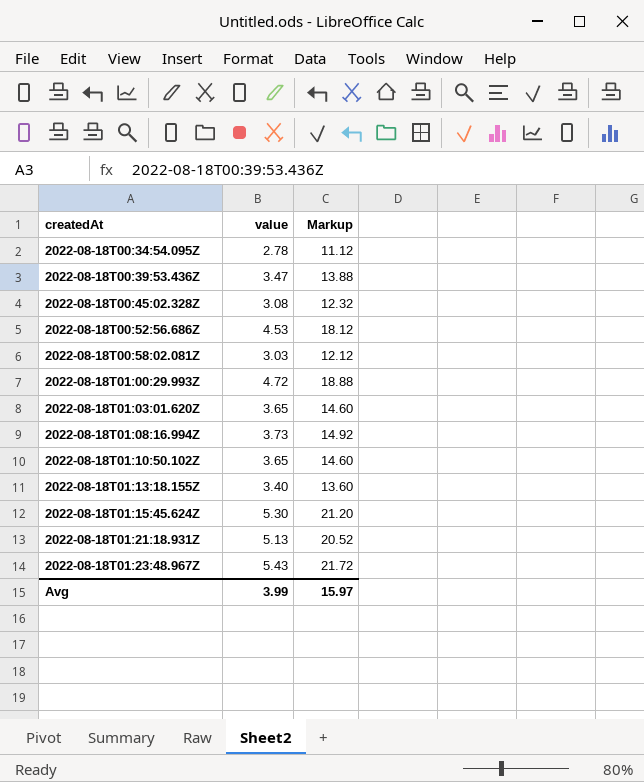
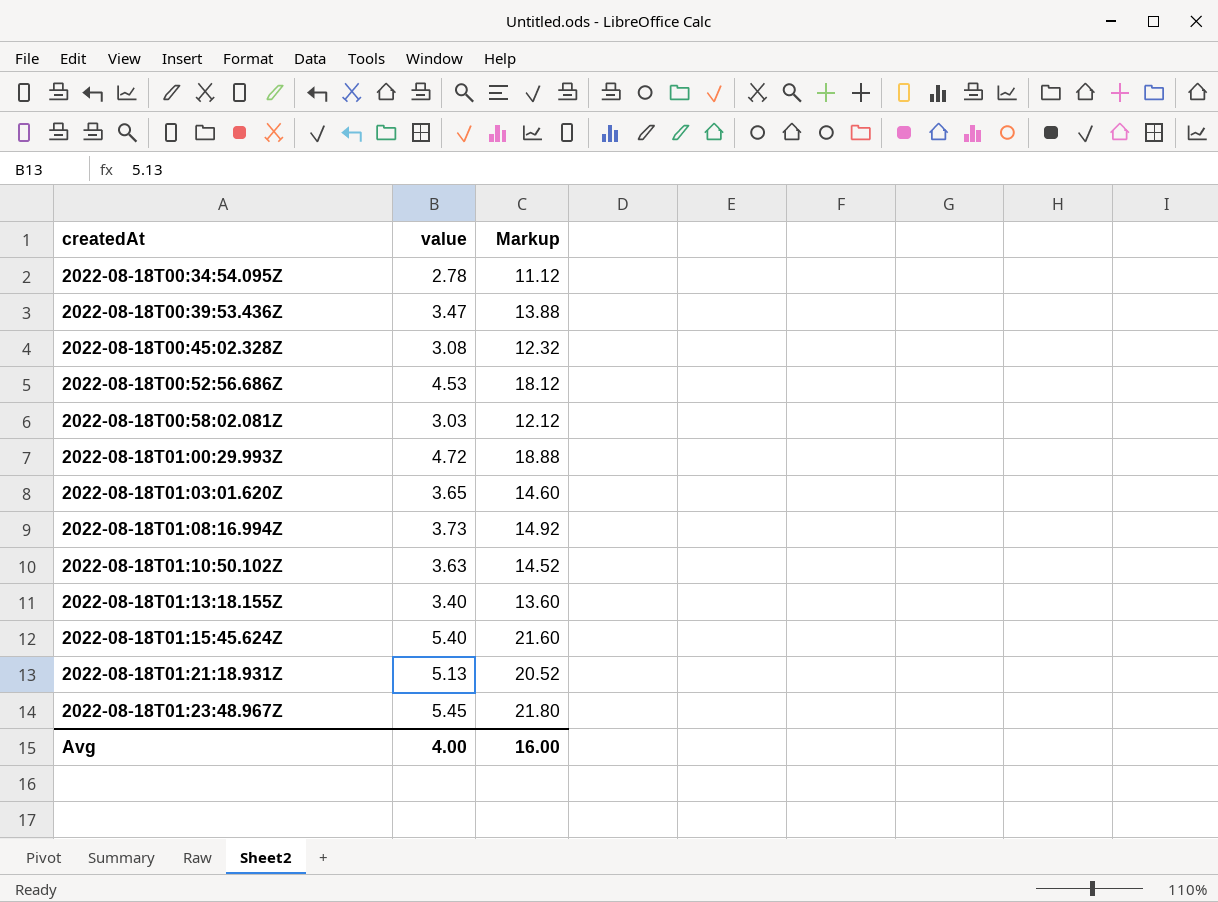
2022-08-18T01:10:50.102Z | value: 3.65 -> 3.63
2022-08-18T01:10:50.102Z | Markup: 14.60 -> 14.52
2022-08-18T01:15:45.624Z | value: 5.30 -> 5.40
2022-08-18T01:15:45.624Z | Markup: 21.20 -> 21.60
2022-08-18T01:23:48.967Z | value: 5.43 -> 5.45
2022-08-18T01:23:48.967Z | Markup: 21.72 -> 21.80
Avg | value: 3.99 -> 4.00
Avg | Markup: 15.97 -> 16.00

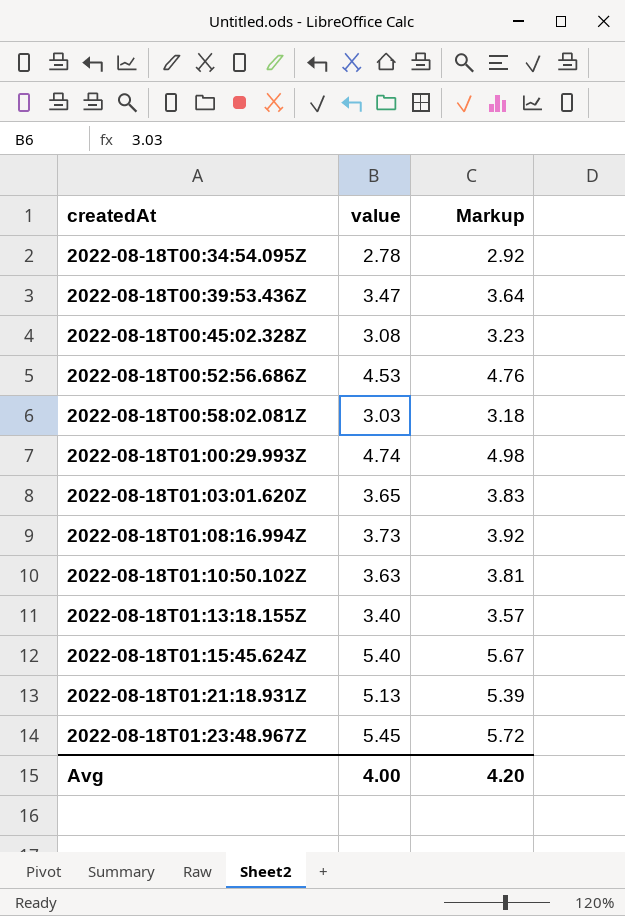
column Markup | formula: [value] * 4 -> [value] * 1.05
2022-08-18T01:00:29.993Z | value: 4.72 -> 4.74
Avg | Markup: 16.00 -> 4.20

